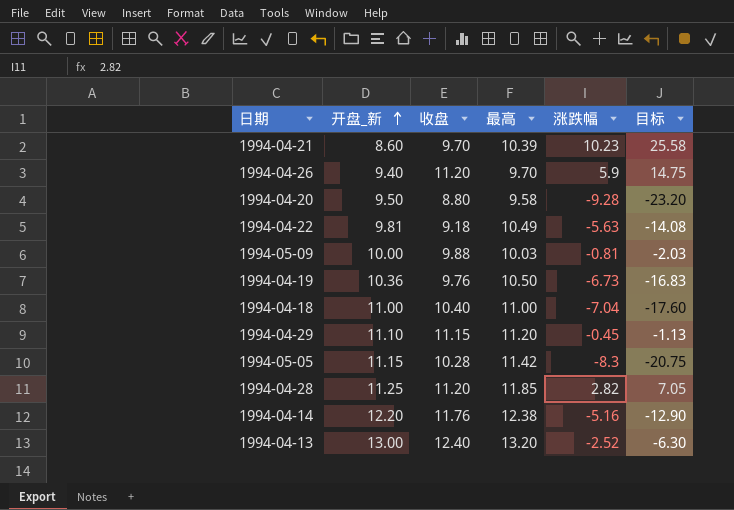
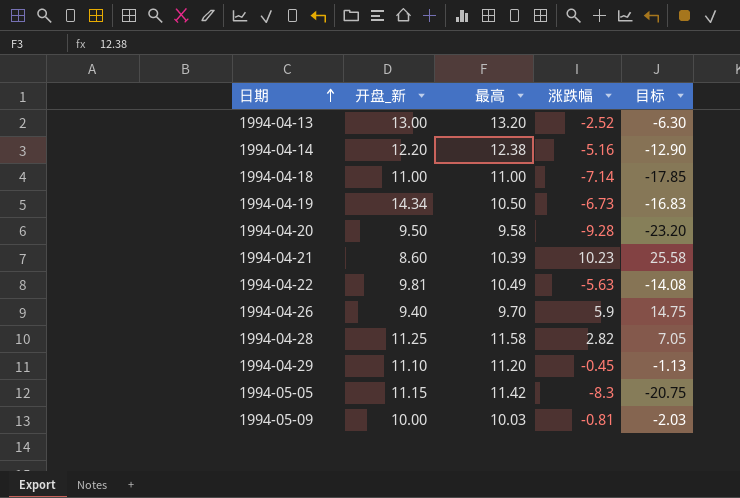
row order: 开盘_新 ascending -> 日期 ascending
column 收盘 | position: 3 -> none
1994-04-18 | 涨跌幅: -7.04 -> -7.14
1994-04-18 | 目标: -17.60 -> -17.85
1994-04-19 | 开盘_新: 10.36 -> 14.34
1994-04-28 | 最高: 11.85 -> 11.58

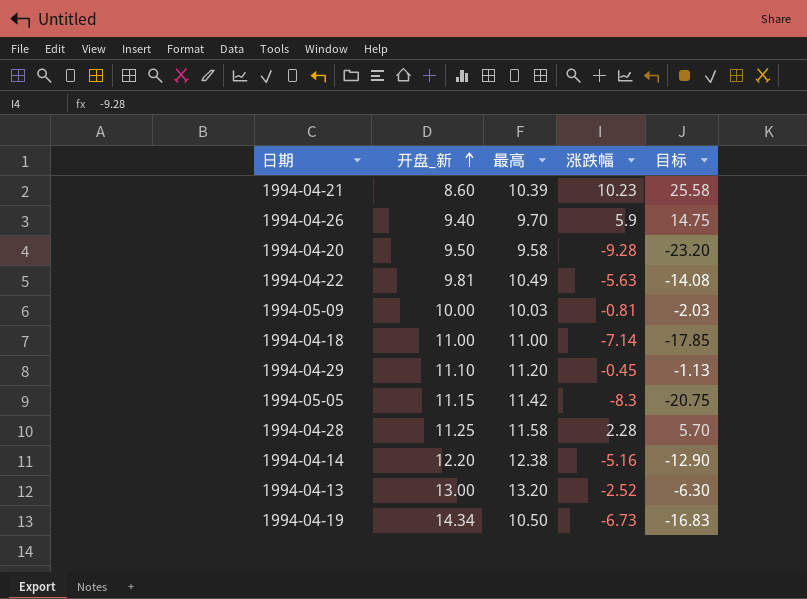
row order: 日期 ascending -> 开盘_新 ascending
1994-04-28 | 涨跌幅: 2.82 -> 2.28
1994-04-28 | 目标: 7.05 -> 5.70

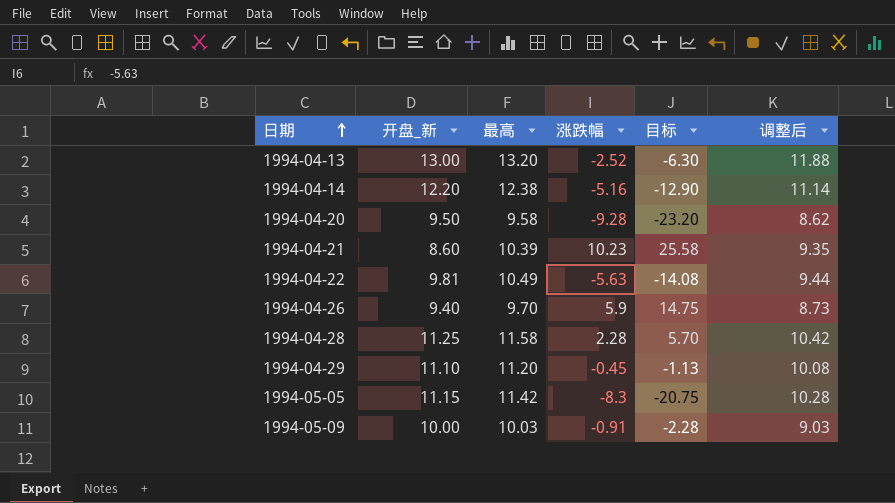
row order: 开盘_新 ascending -> 日期 ascending
column 调整后 | formula: none -> [最高] * 0.9
row 1994-04-18: 11.00 | 11.00 | -7.14 | -17.85 -> none
row 1994-04-19: 14.34 | 10.50 | -6.73 | -16.83 -> none
1994-05-09 | 涨跌幅: -0.81 -> -0.91
1994-05-09 | 目标: -2.03 -> -2.28

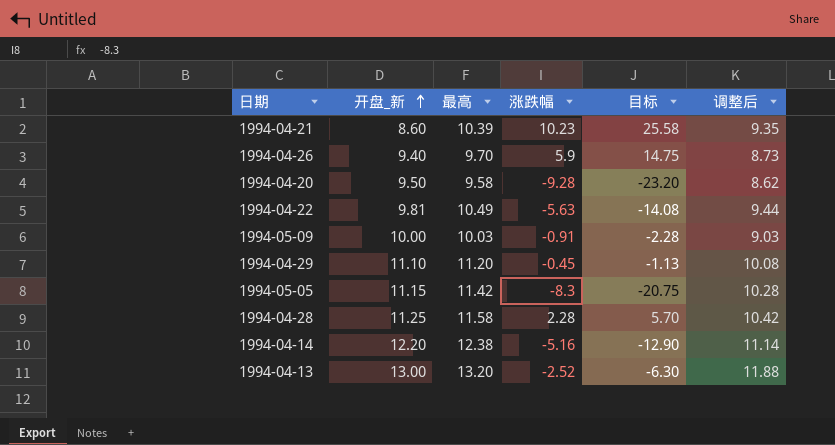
row order: 日期 ascending -> 开盘_新 ascending

